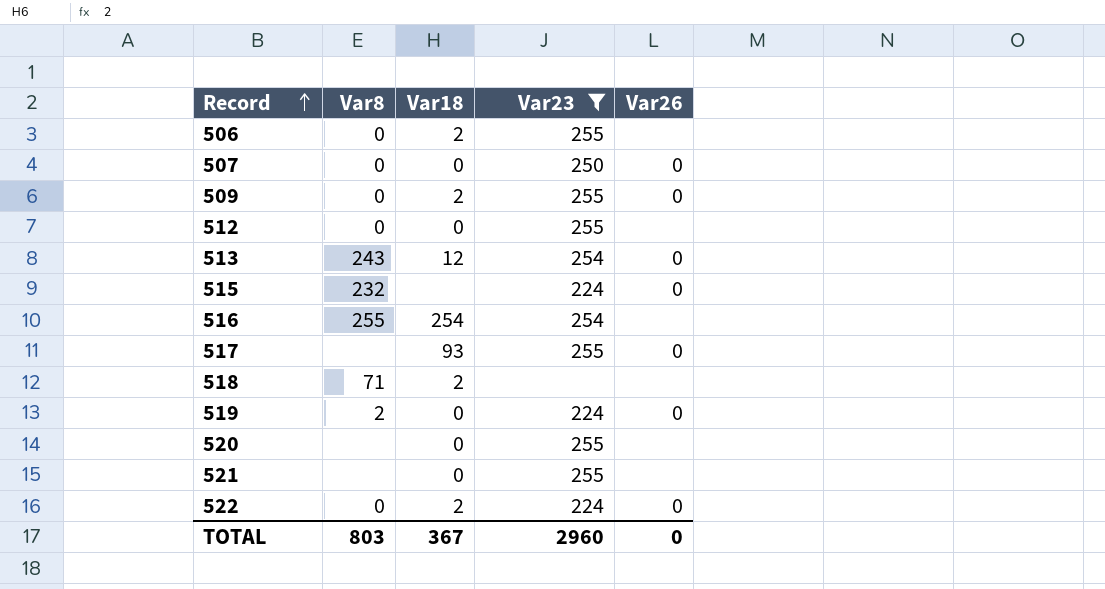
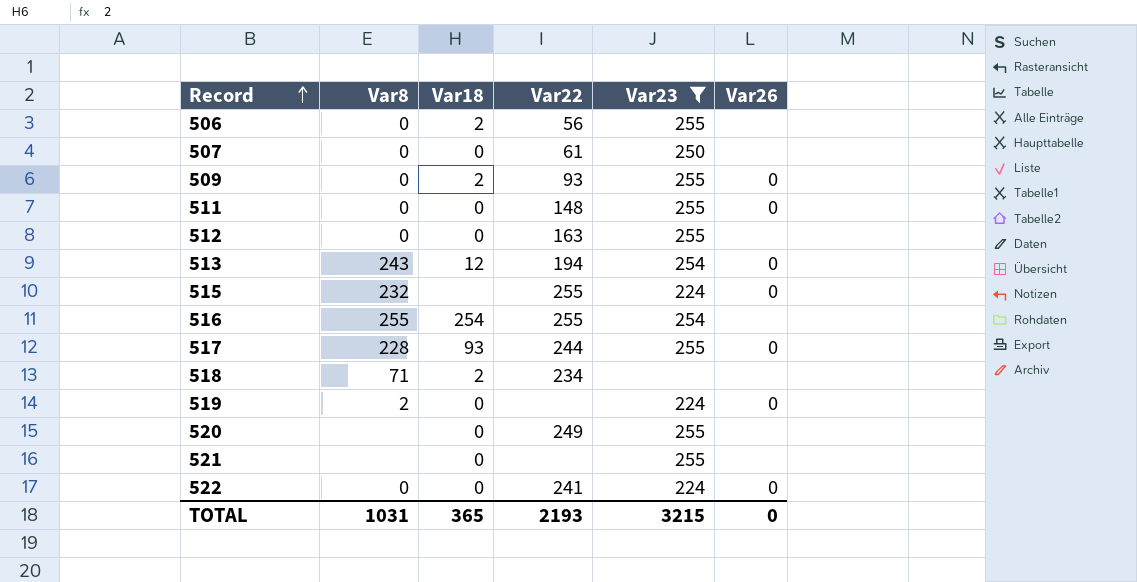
column Var22 | position: none -> 4
507 | Var26: 0 -> none
row 511: none -> 0 | 0 | 148 | 255 | 0
517 | Var8: none -> 228
522 | Var18: 2 -> 0
TOTAL | Var8: 803 -> 1031
TOTAL | Var18: 367 -> 365
TOTAL | Var23: 2960 -> 3215

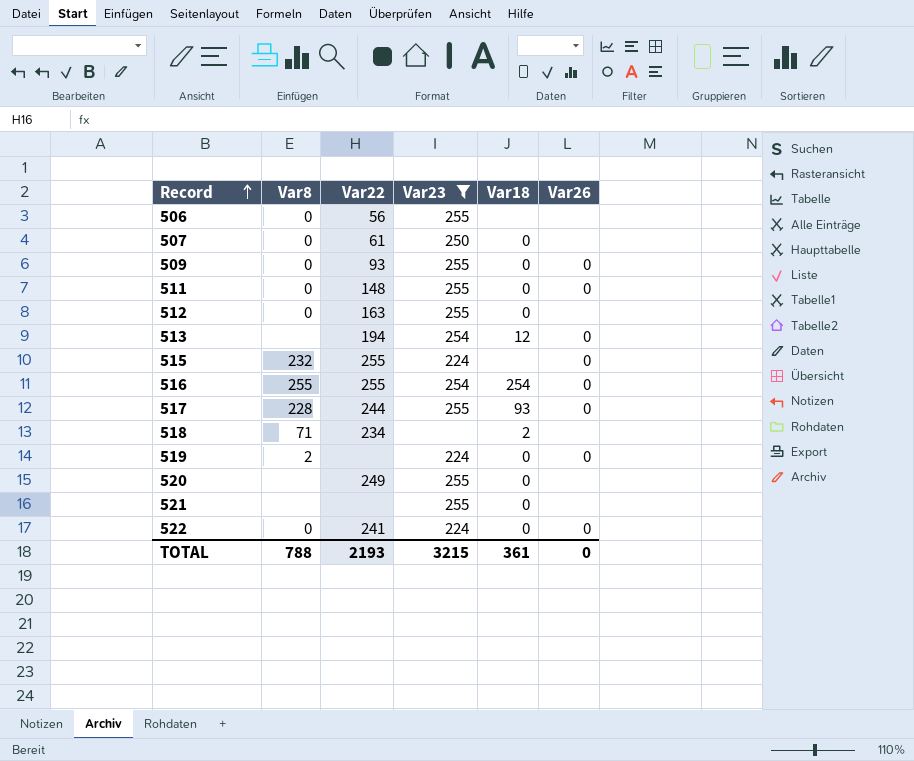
column Var18 | position: 3 -> 5
506 | Var18: 2 -> none
509 | Var18: 2 -> 0
513 | Var8: 243 -> none
516 | Var26: none -> 0
TOTAL | Var8: 1031 -> 788
TOTAL | Var18: 365 -> 361

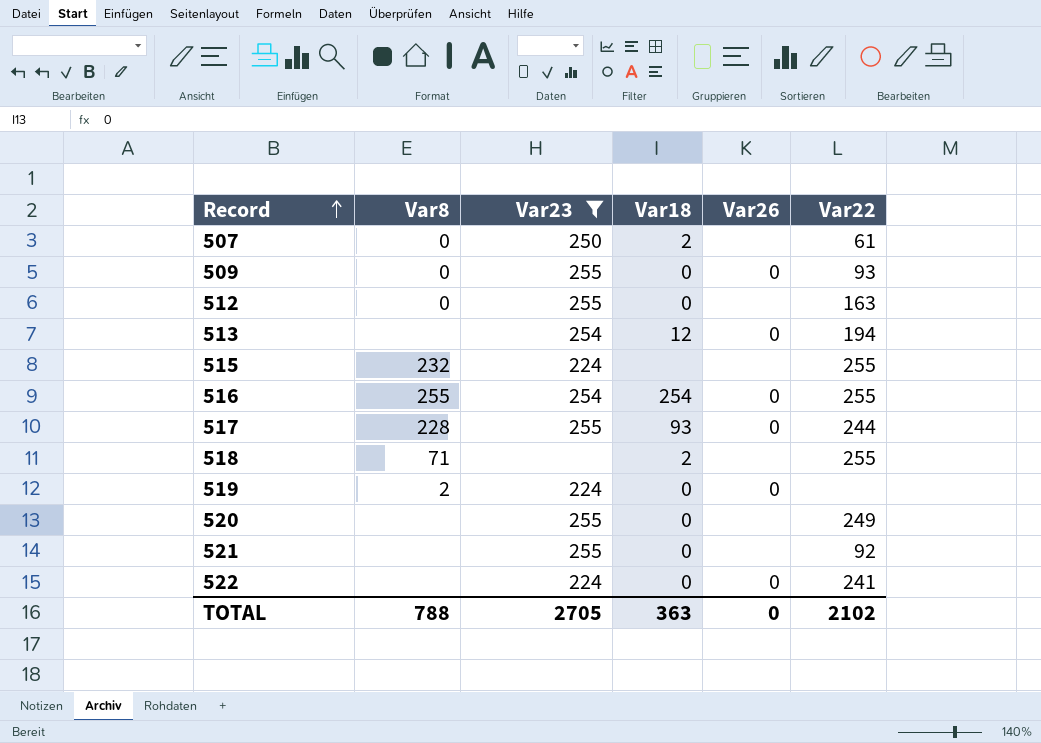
column Var22 | position: 3 -> 6
row 506: 0 | 56 | 255 | none | none -> none
row 511: 0 | 148 | 255 | 0 | 0 -> none
507 | Var18: 0 -> 2
515 | Var26: 0 -> none
518 | Var22: 234 -> 255
521 | Var22: none -> 92
522 | Var8: 0 -> none
TOTAL | Var23: 3215 -> 2705
TOTAL | Var18: 361 -> 363
TOTAL | Var22: 2193 -> 2102

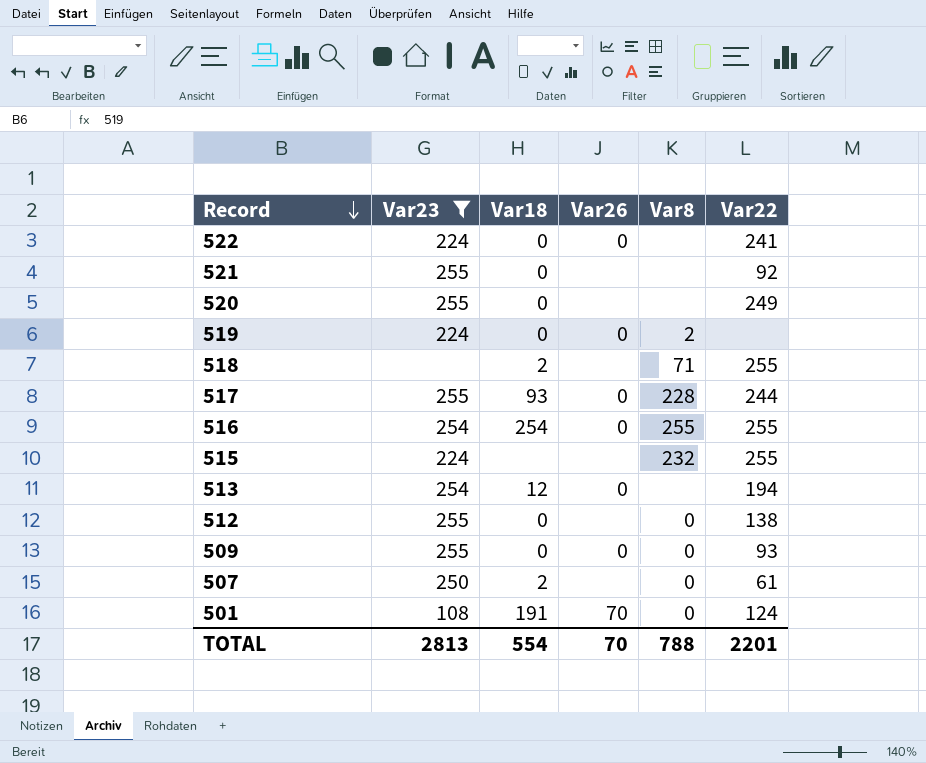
row order: Record ascending -> Record descending
column Var8 | position: 2 -> 5
512 | Var22: 163 -> 138
row 501: none -> 108 | 191 | 70 | 0 | 124
TOTAL | Var23: 2705 -> 2813
TOTAL | Var18: 363 -> 554
TOTAL | Var26: 0 -> 70
TOTAL | Var22: 2102 -> 2201

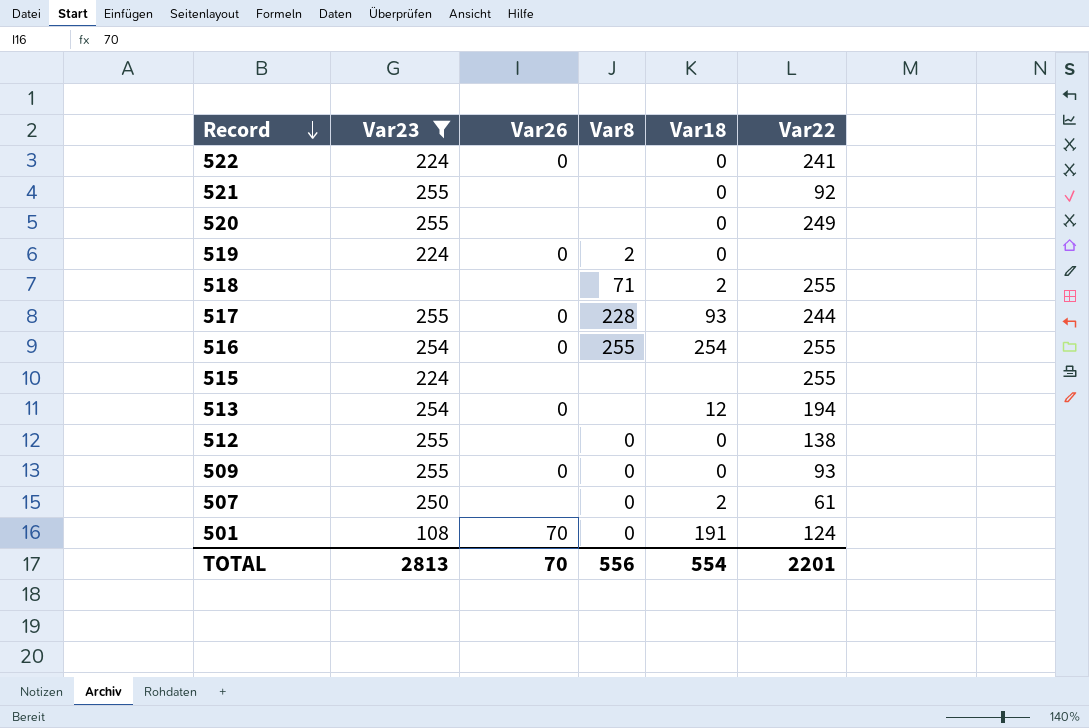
column Var18 | position: 3 -> 5
515 | Var8: 232 -> none
TOTAL | Var8: 788 -> 556

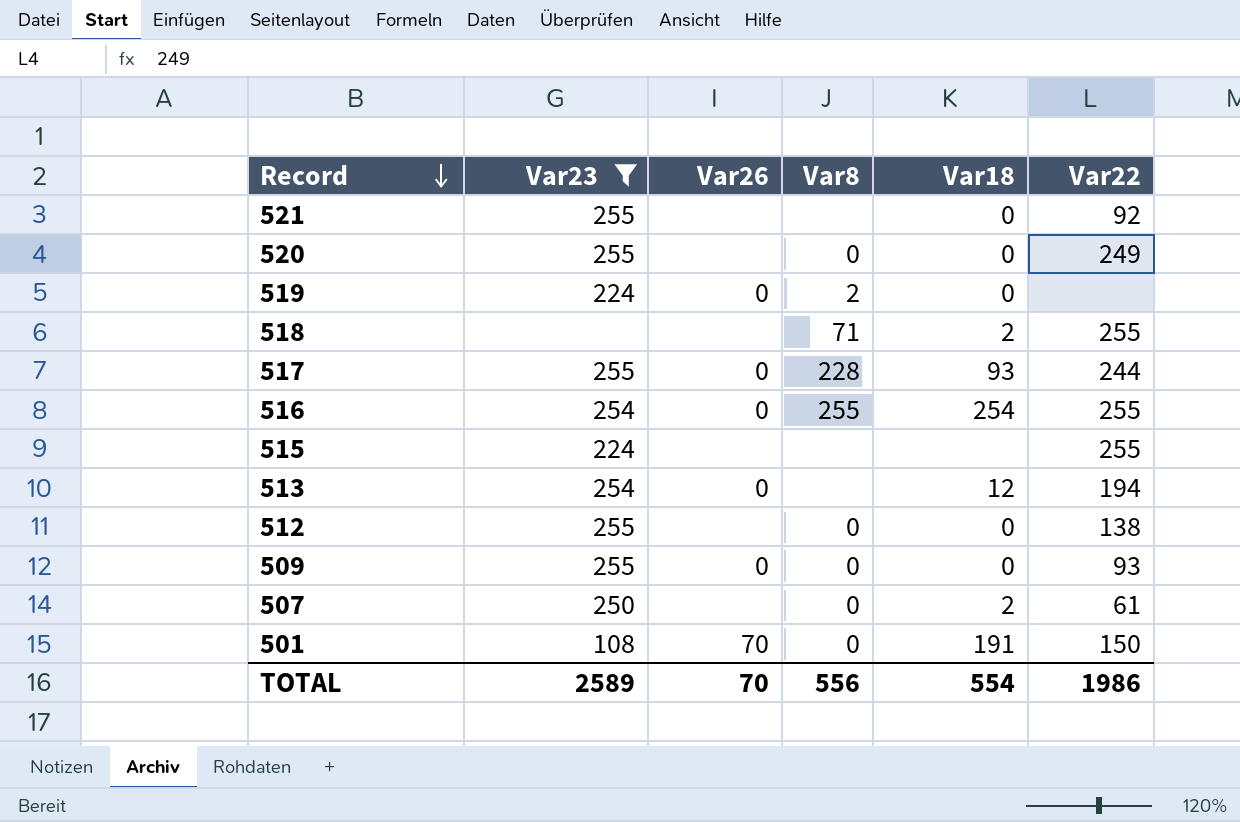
row 522: 224 | 0 | none | 0 | 241 -> none
520 | Var8: none -> 0
501 | Var22: 124 -> 150
TOTAL | Var23: 2813 -> 2589
TOTAL | Var22: 2201 -> 1986

